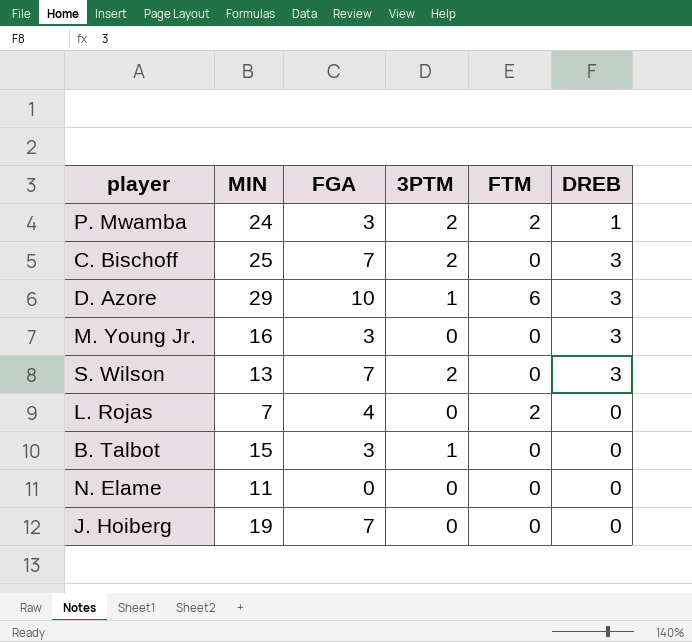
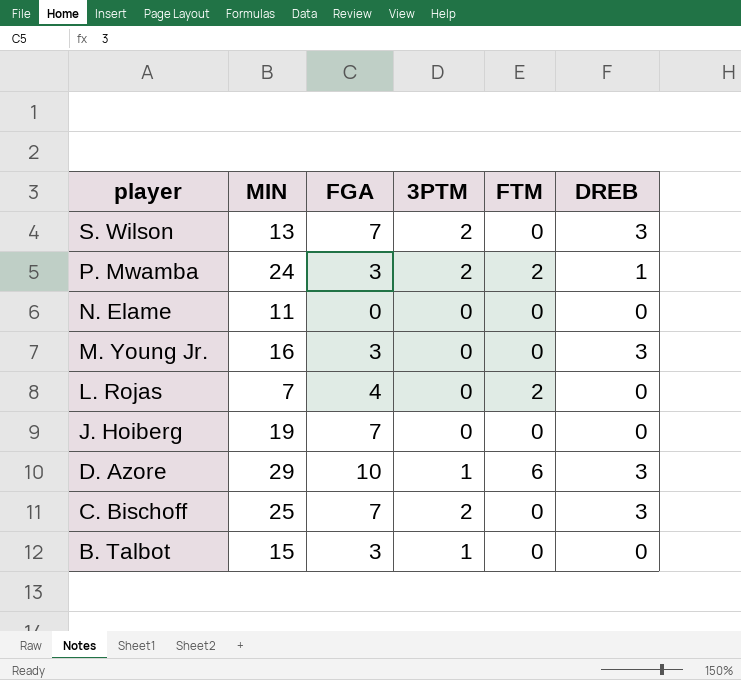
row order: none -> player descending

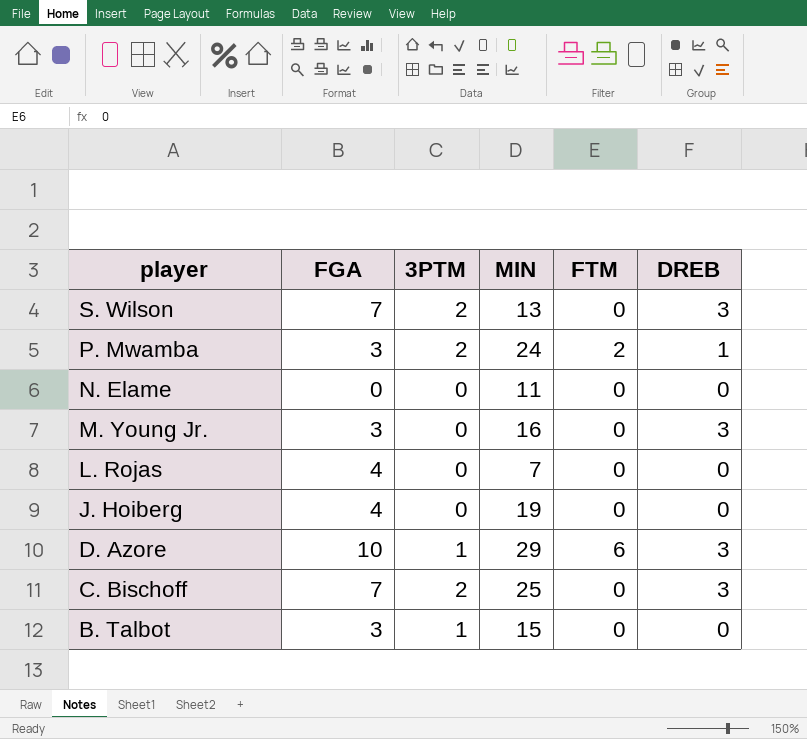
column MIN | position: 2 -> 4
L. Rojas | FTM: 2 -> 0
J. Hoiberg | FGA: 7 -> 4

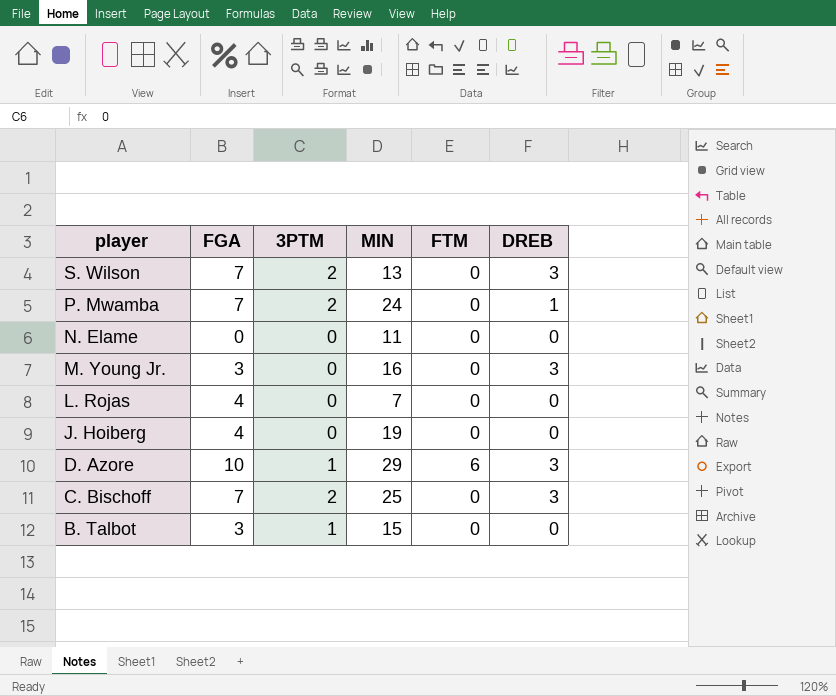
P. Mwamba | FGA: 3 -> 7
P. Mwamba | FTM: 2 -> 0

